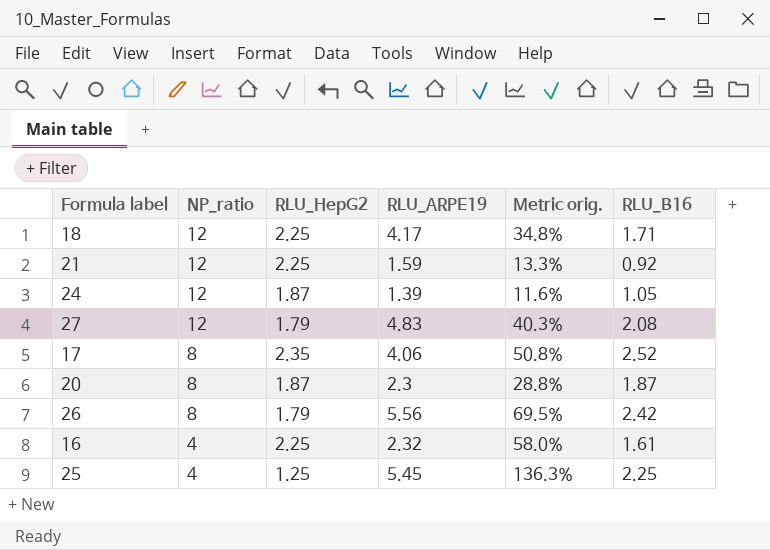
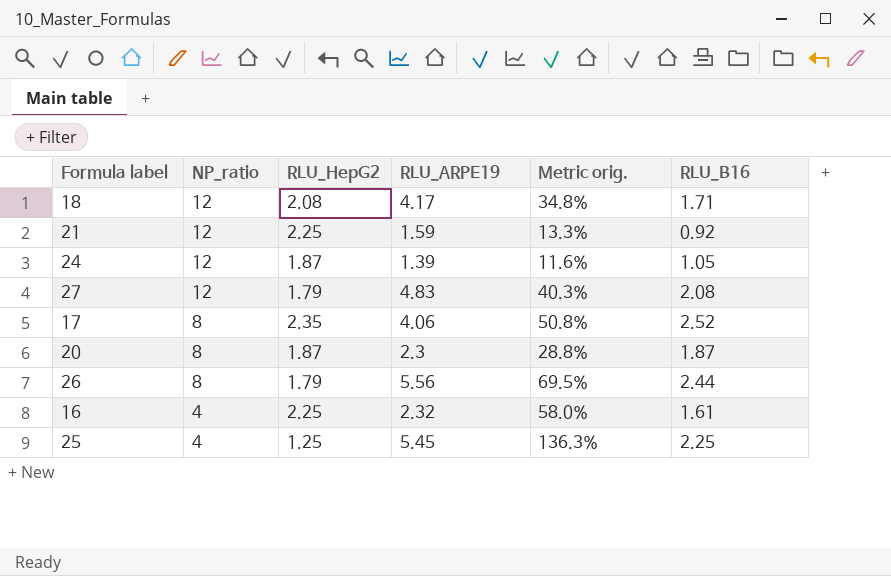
18 | RLU_HepG2: 2.25 -> 2.08
26 | RLU_B16: 2.42 -> 2.44

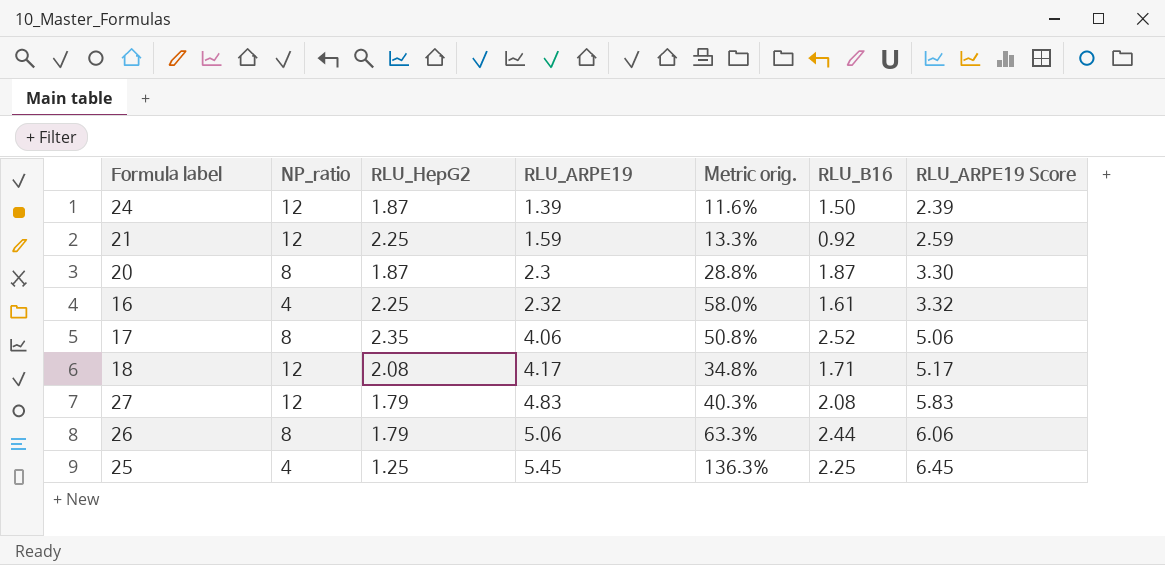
row order: NP_ratio descending -> RLU_ARPE19 ascending
column RLU_ARPE19 Score | formula: none -> [RLU_ARPE19] + 1
24 | RLU_B16: 1.05 -> 1.50
26 | RLU_ARPE19: 5.56 -> 5.06
26 | Metric orig.: 69.5% -> 63.3%

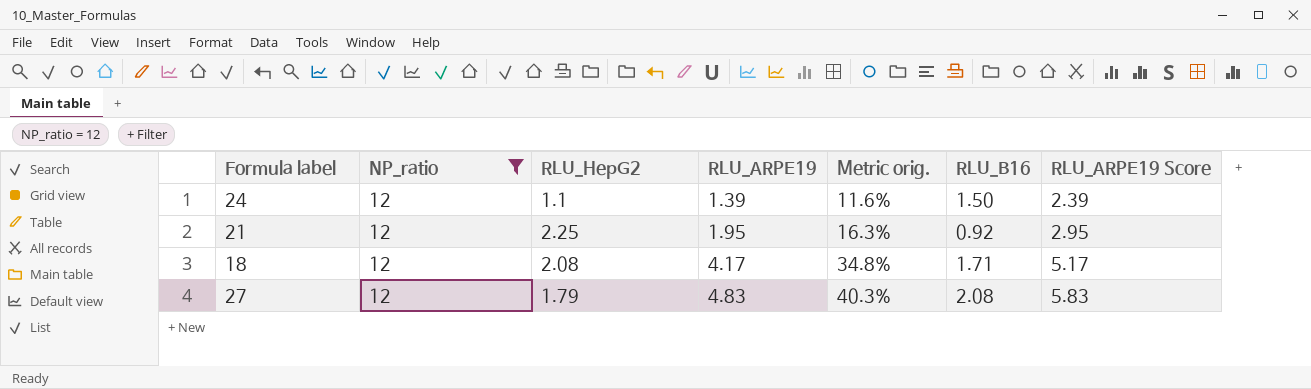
filter: none -> NP_ratio = 12
24 | RLU_HepG2: 1.87 -> 1.1
21 | RLU_ARPE19: 1.59 -> 1.95
21 | Metric orig.: 13.3% -> 16.3%
21 | RLU_ARPE19 Score: 2.59 -> 2.95

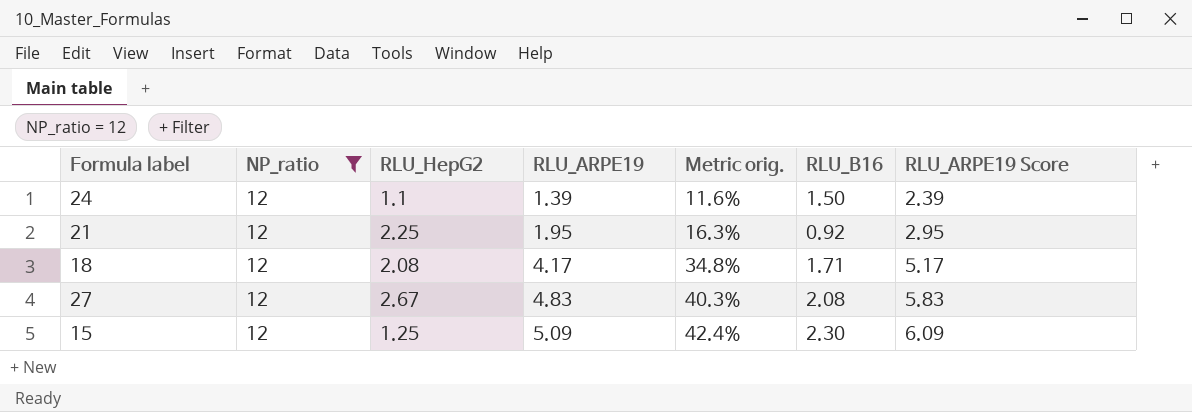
27 | RLU_HepG2: 1.79 -> 2.67
row 15: none -> 12 | 1.25 | 5.09 | 42.4% | 2.30 | 6.09

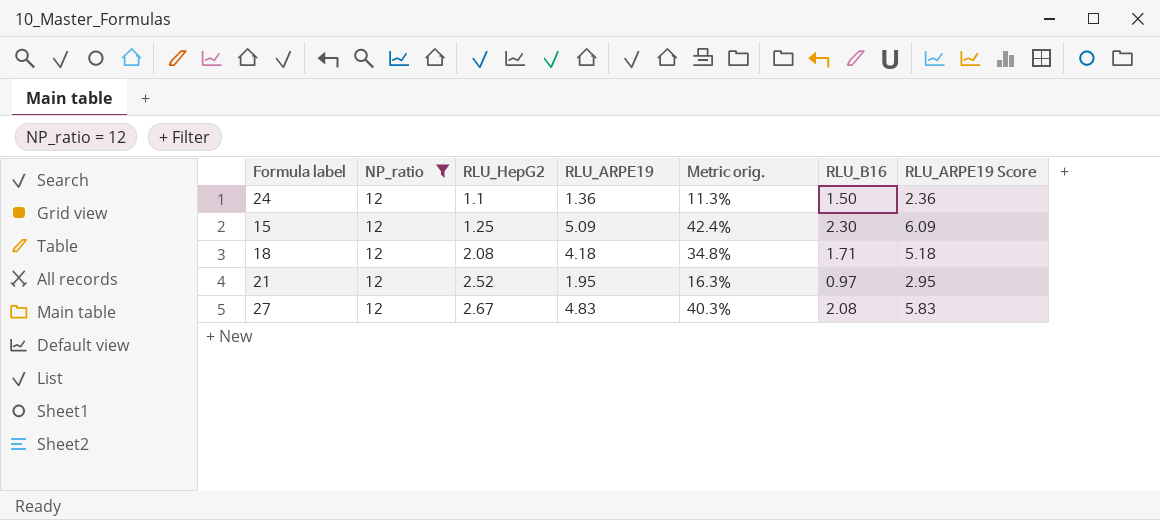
row order: RLU_ARPE19 ascending -> RLU_HepG2 ascending
24 | RLU_ARPE19: 1.39 -> 1.36
24 | Metric orig.: 11.6% -> 11.3%
24 | RLU_ARPE19 Score: 2.39 -> 2.36
18 | RLU_ARPE19: 4.17 -> 4.18
18 | RLU_ARPE19 Score: 5.17 -> 5.18
21 | RLU_HepG2: 2.25 -> 2.52
21 | RLU_B16: 0.92 -> 0.97

